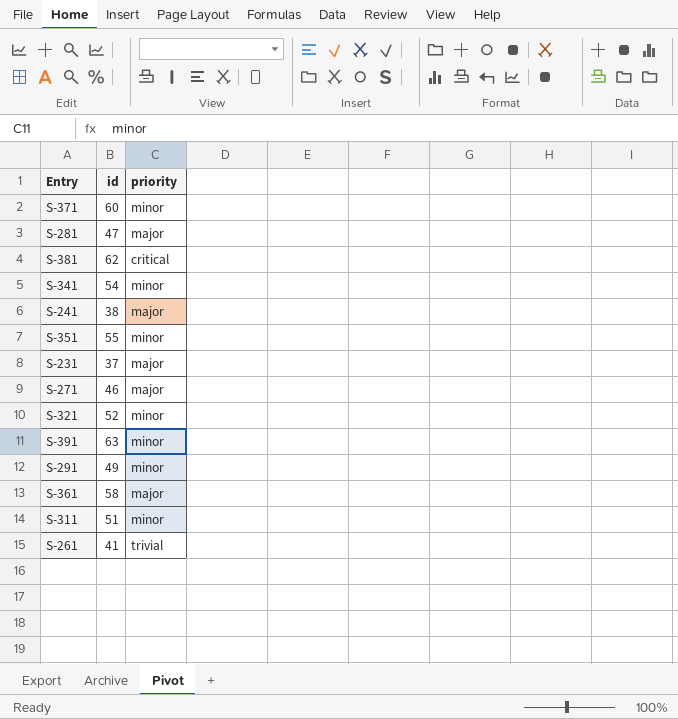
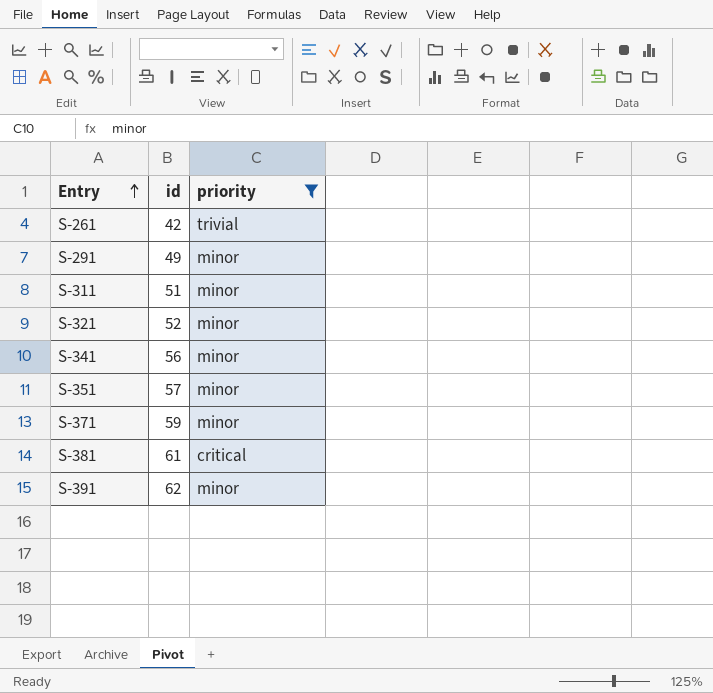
filter: none -> priority != major
row order: none -> Entry ascending
S-261 | id: 41 -> 42
S-341 | id: 54 -> 56
S-351 | id: 55 -> 57
S-371 | id: 60 -> 59
S-381 | id: 62 -> 61
S-391 | id: 63 -> 62

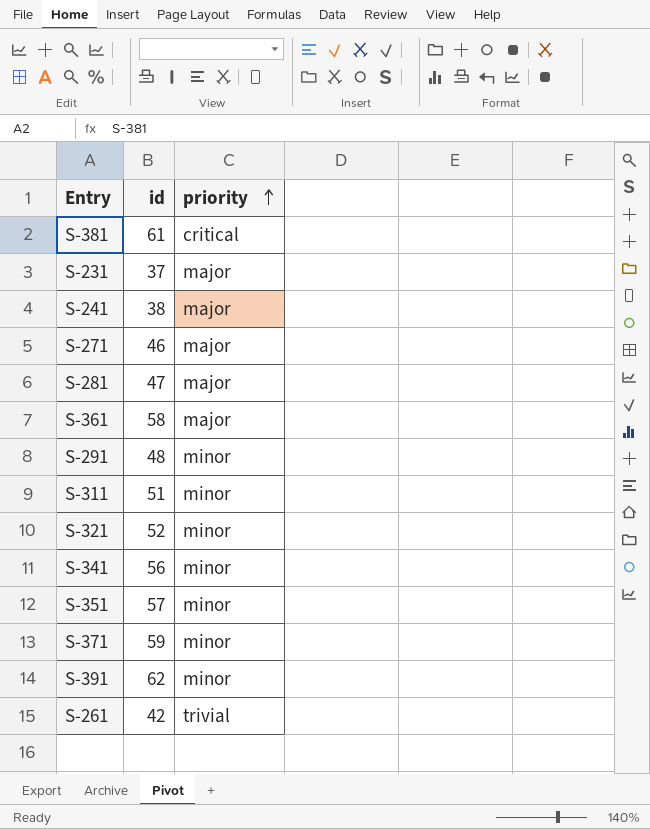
filter: priority != major -> none
row order: Entry ascending -> priority ascending
S-291 | id: 49 -> 48

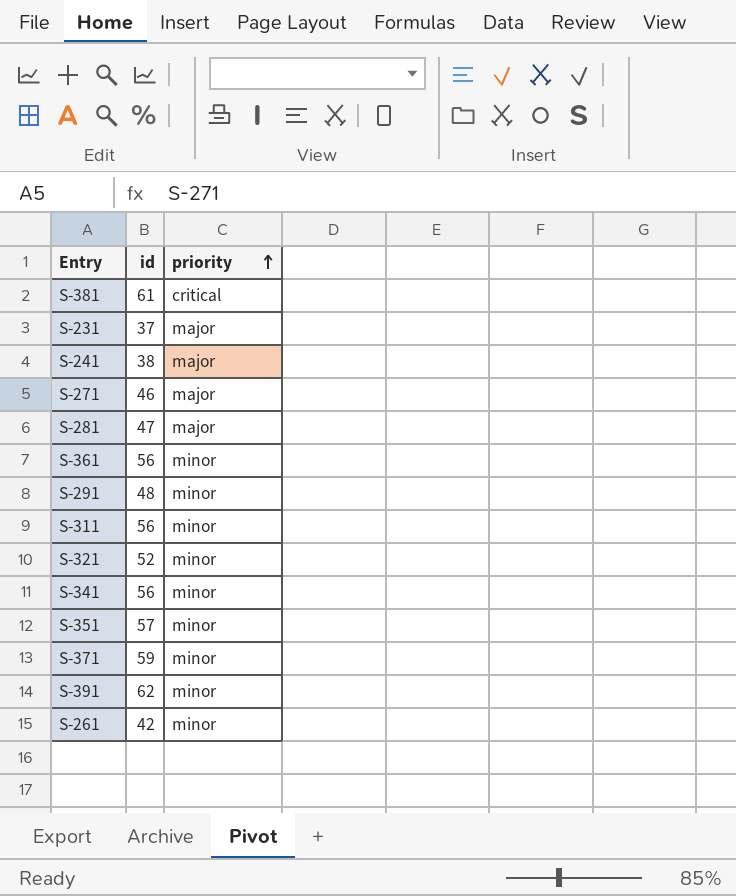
S-361 | id: 58 -> 56
S-361 | priority: major -> minor
S-311 | id: 51 -> 56
S-261 | priority: trivial -> minor

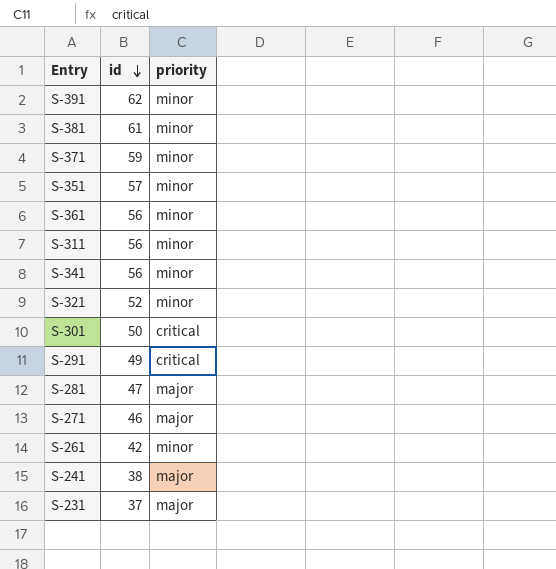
row order: priority ascending -> id descending
S-381 | priority: critical -> minor
row S-301: none -> 50 | critical
S-291 | id: 48 -> 49
S-291 | priority: minor -> critical

